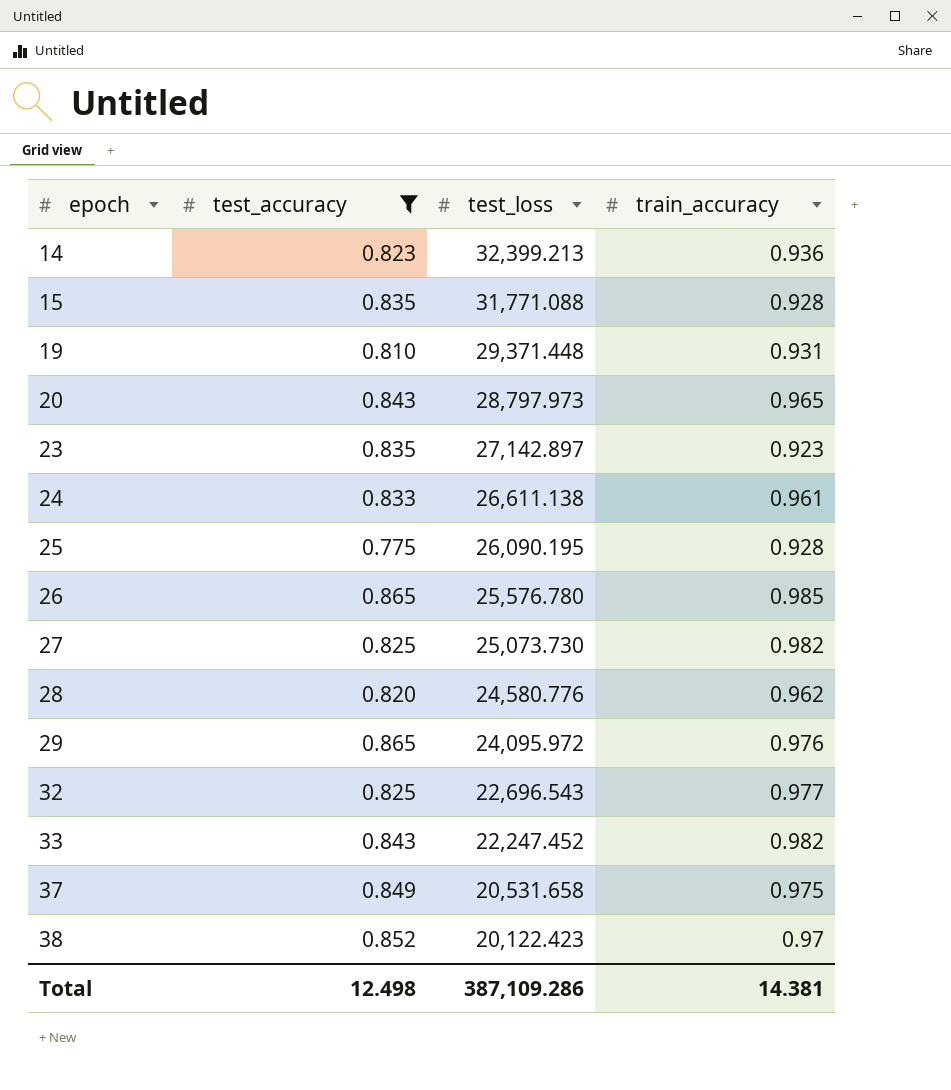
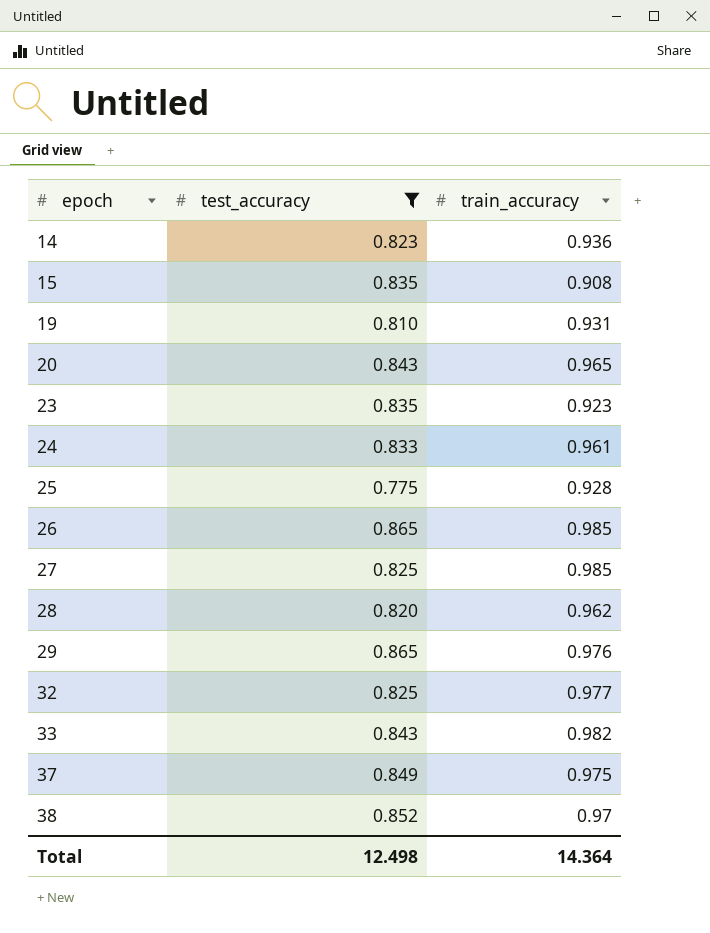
column test_loss | position: 3 -> none
15 | train_accuracy: 0.928 -> 0.908
27 | train_accuracy: 0.982 -> 0.985
Total | train_accuracy: 14.381 -> 14.364

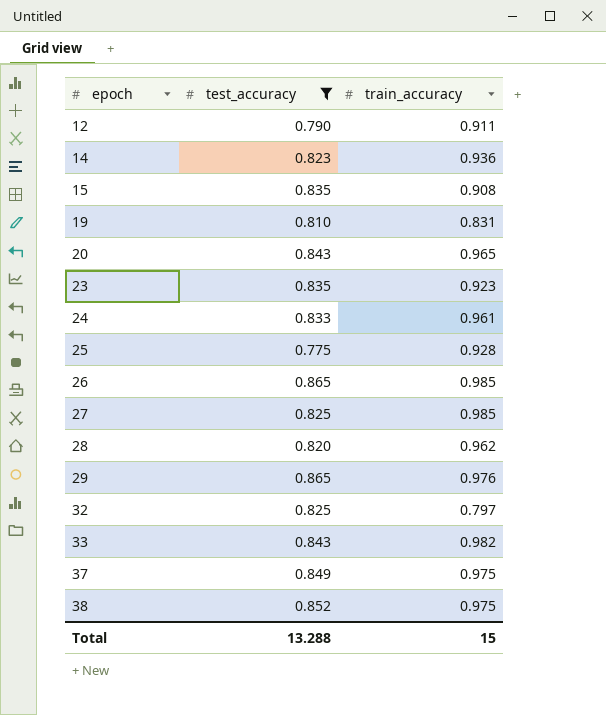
row 12: none -> 0.790 | 0.911
19 | train_accuracy: 0.931 -> 0.831
32 | train_accuracy: 0.977 -> 0.797
38 | train_accuracy: 0.97 -> 0.975
Total | test_accuracy: 12.498 -> 13.288
Total | train_accuracy: 14.364 -> 15

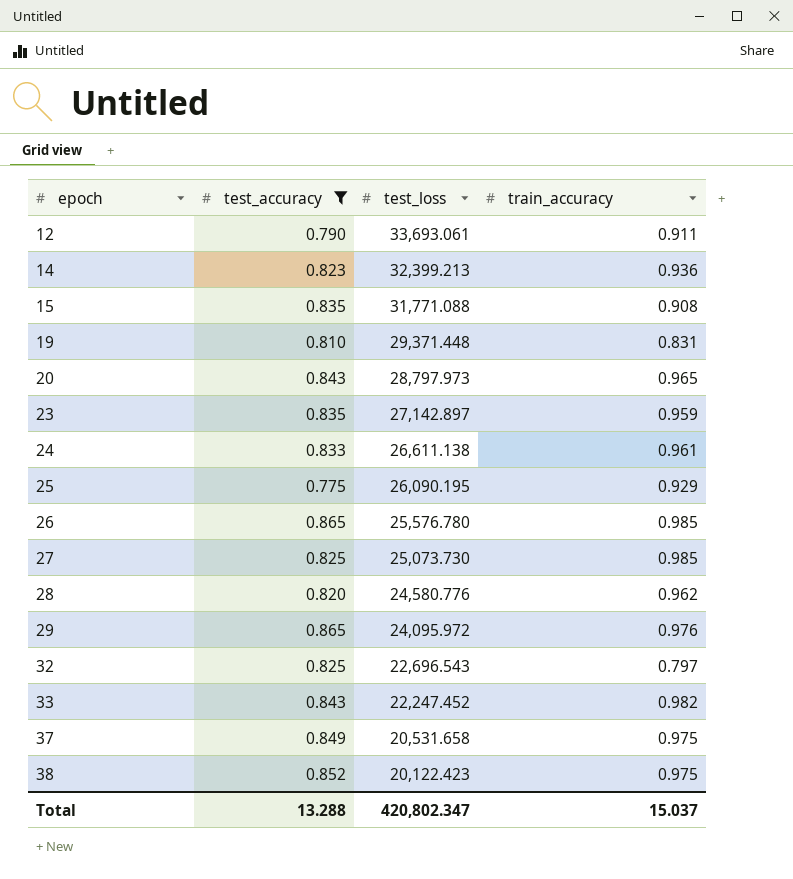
column test_loss | position: none -> 3
23 | train_accuracy: 0.923 -> 0.959
25 | train_accuracy: 0.928 -> 0.929
Total | train_accuracy: 15 -> 15.037

